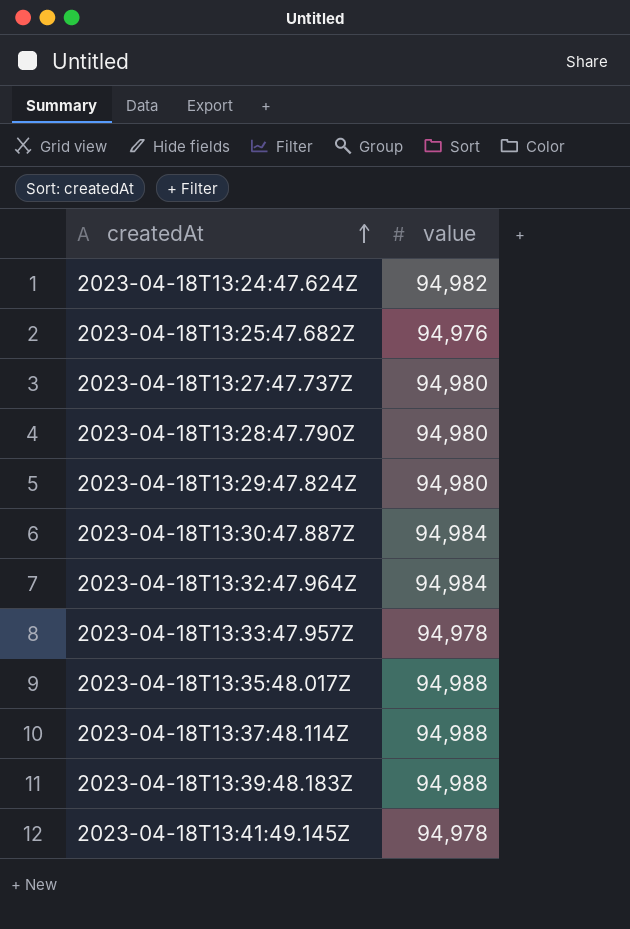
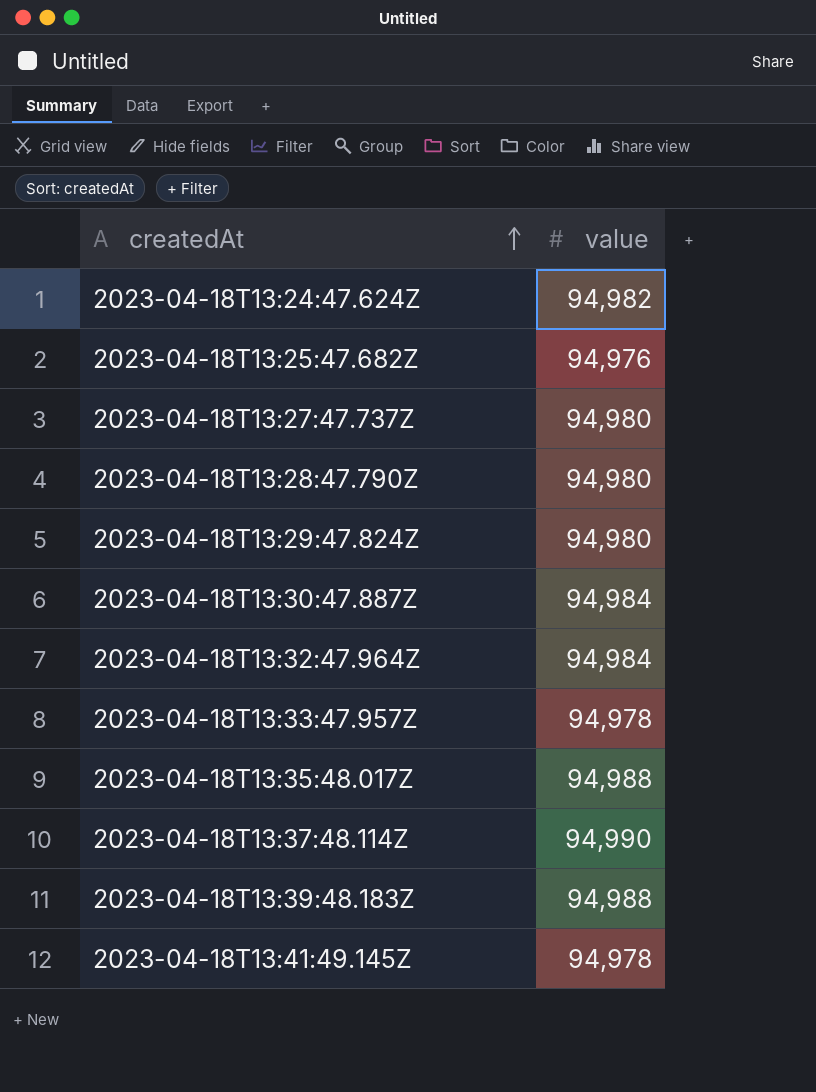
2023-04-18T13:37:48.114Z | value: 94,988 -> 94,990

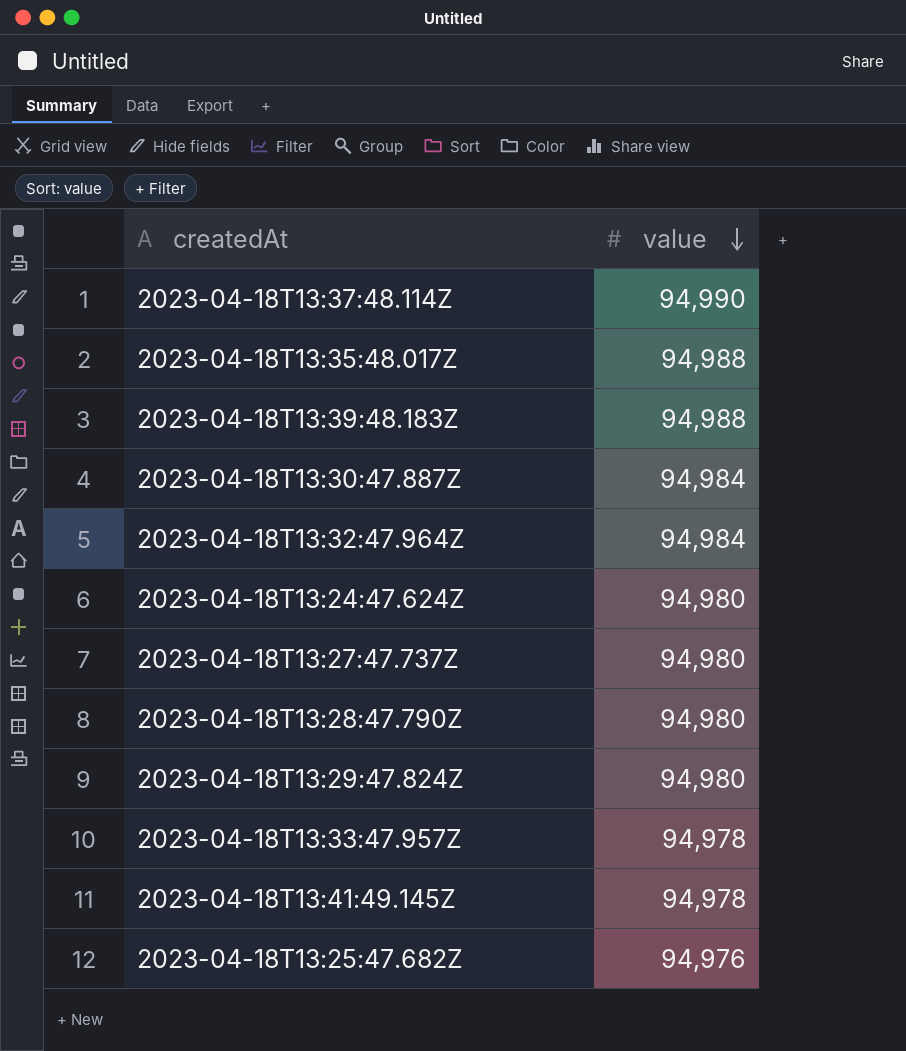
row order: createdAt ascending -> value descending
2023-04-18T13:24:47.624Z | value: 94,982 -> 94,980

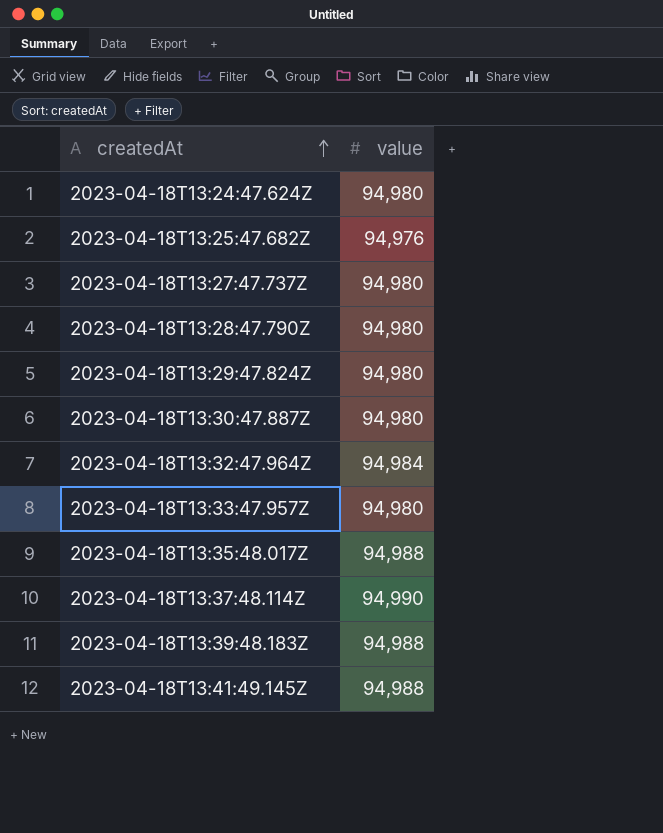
row order: value descending -> createdAt ascending
2023-04-18T13:30:47.887Z | value: 94,984 -> 94,980
2023-04-18T13:33:47.957Z | value: 94,978 -> 94,980
2023-04-18T13:41:49.145Z | value: 94,978 -> 94,988

